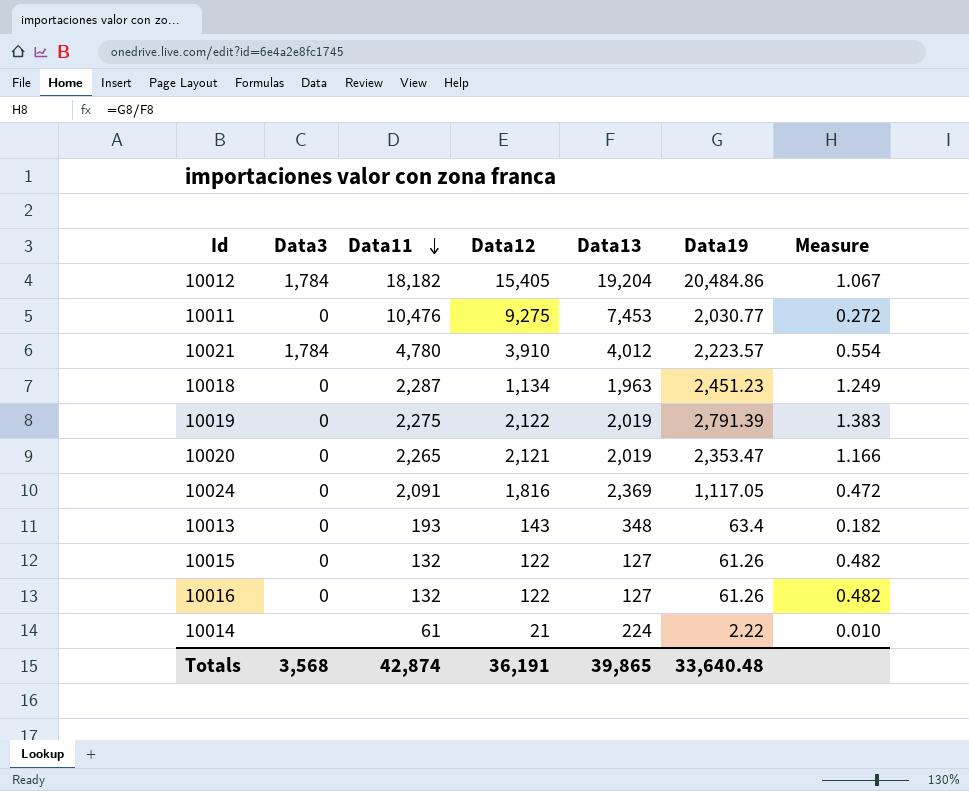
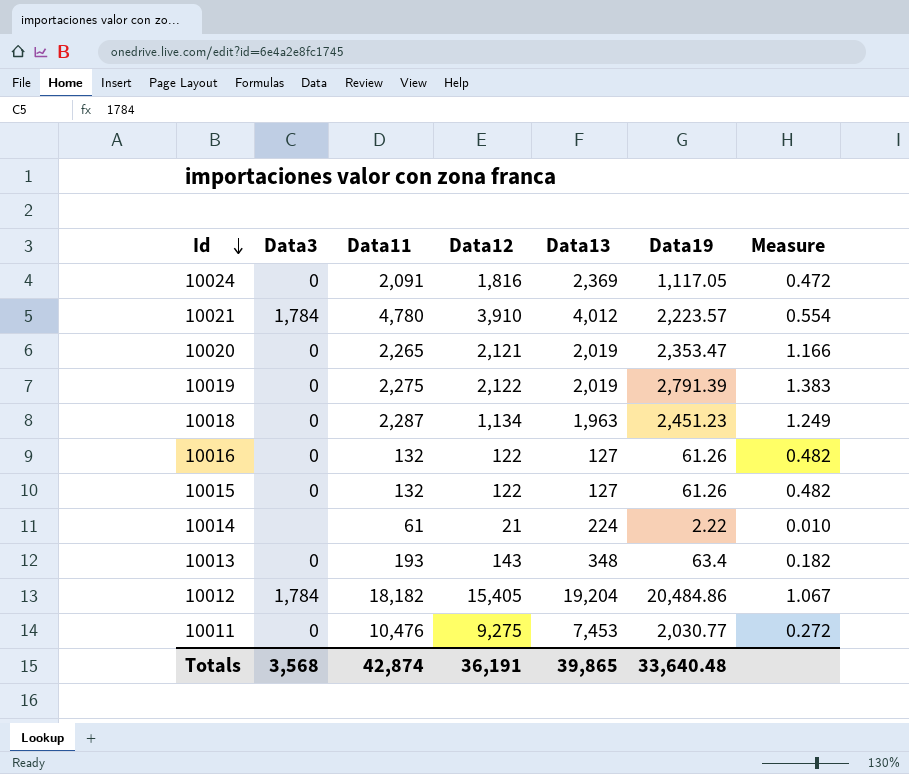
row order: Data11 descending -> Id descending

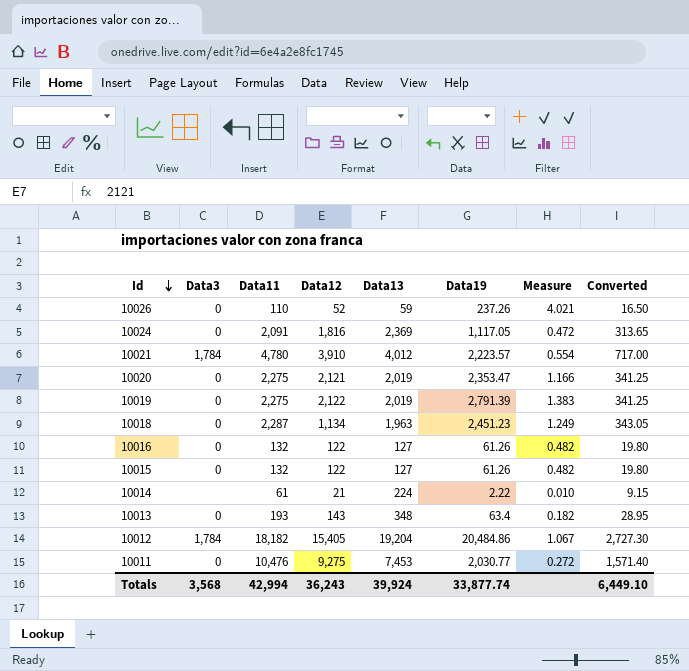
column Converted | formula: none -> [Data11] * 0.15
row 10026: none -> 0 | 110 | 52 | 59 | 237.26 | 4.021 | 16.50
10020 | Data11: 2,265 -> 2,275
Totals | Data11: 42,874 -> 42,994
Totals | Data12: 36,191 -> 36,243
Totals | Data13: 39,865 -> 39,924
Totals | Data19: 33,640.48 -> 33,877.74

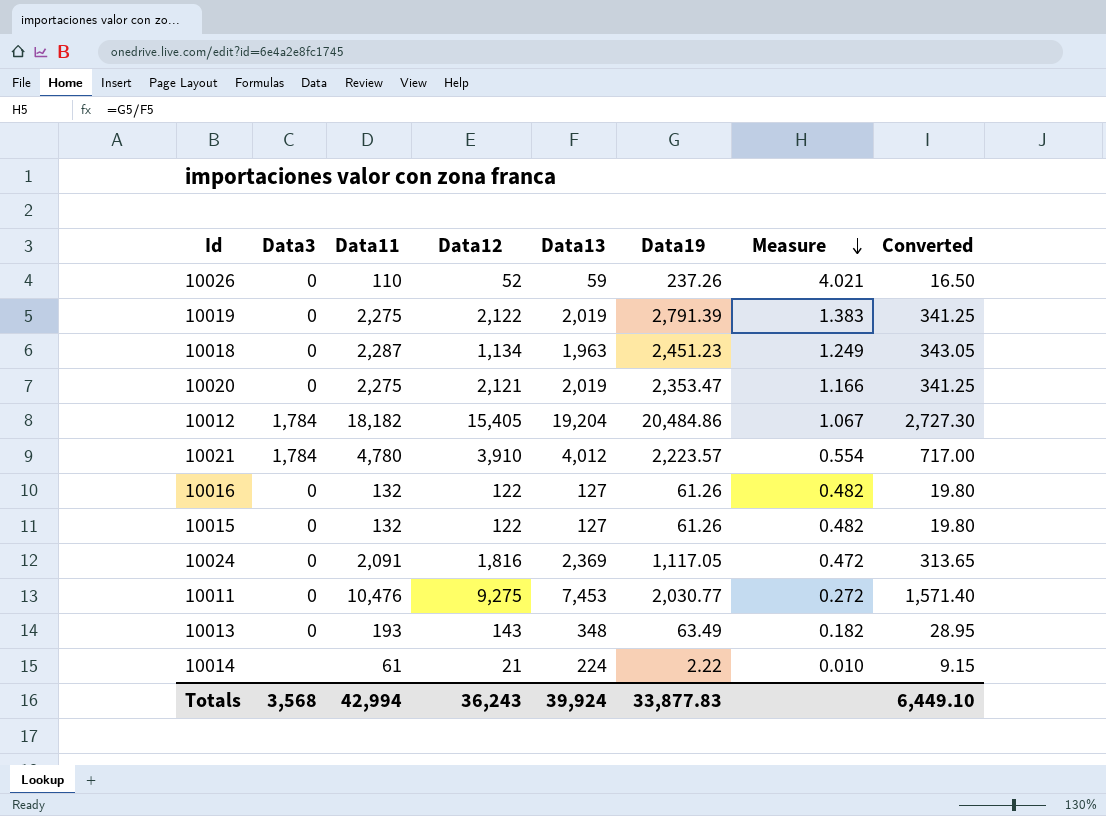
row order: Id descending -> Measure descending
10013 | Data19: 63.4 -> 63.49
Totals | Data19: 33,877.74 -> 33,877.83

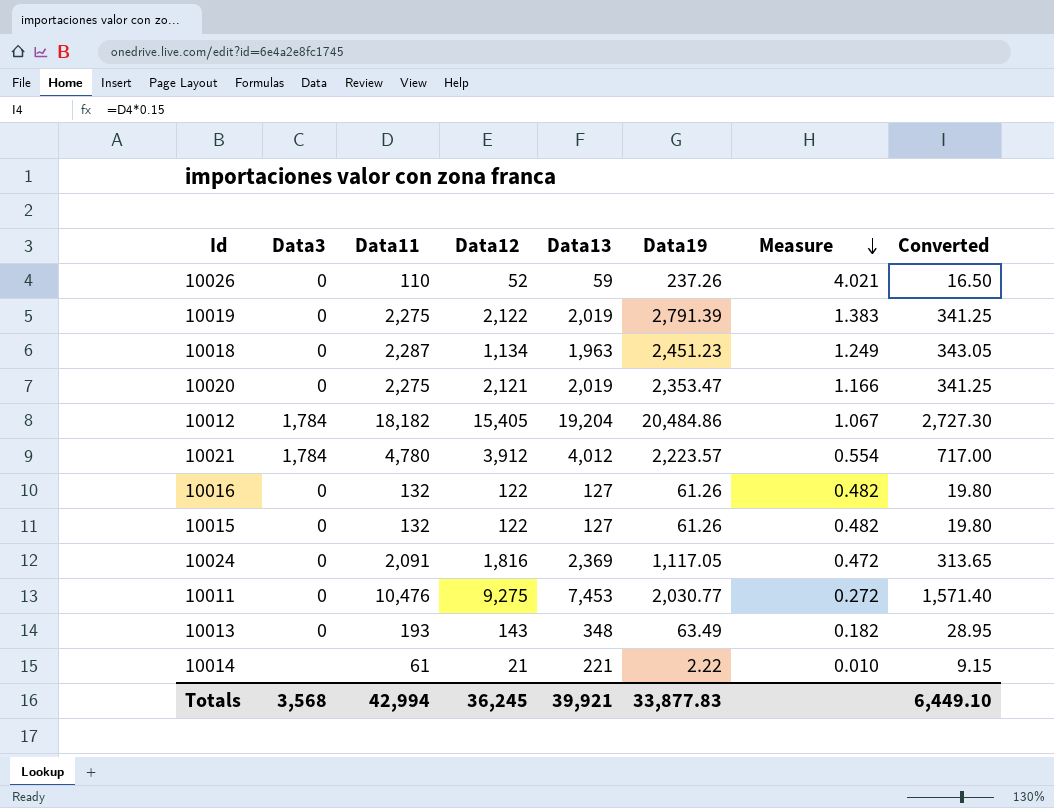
10021 | Data12: 3,910 -> 3,912
10014 | Data13: 224 -> 221
Totals | Data12: 36,243 -> 36,245
Totals | Data13: 39,924 -> 39,921

